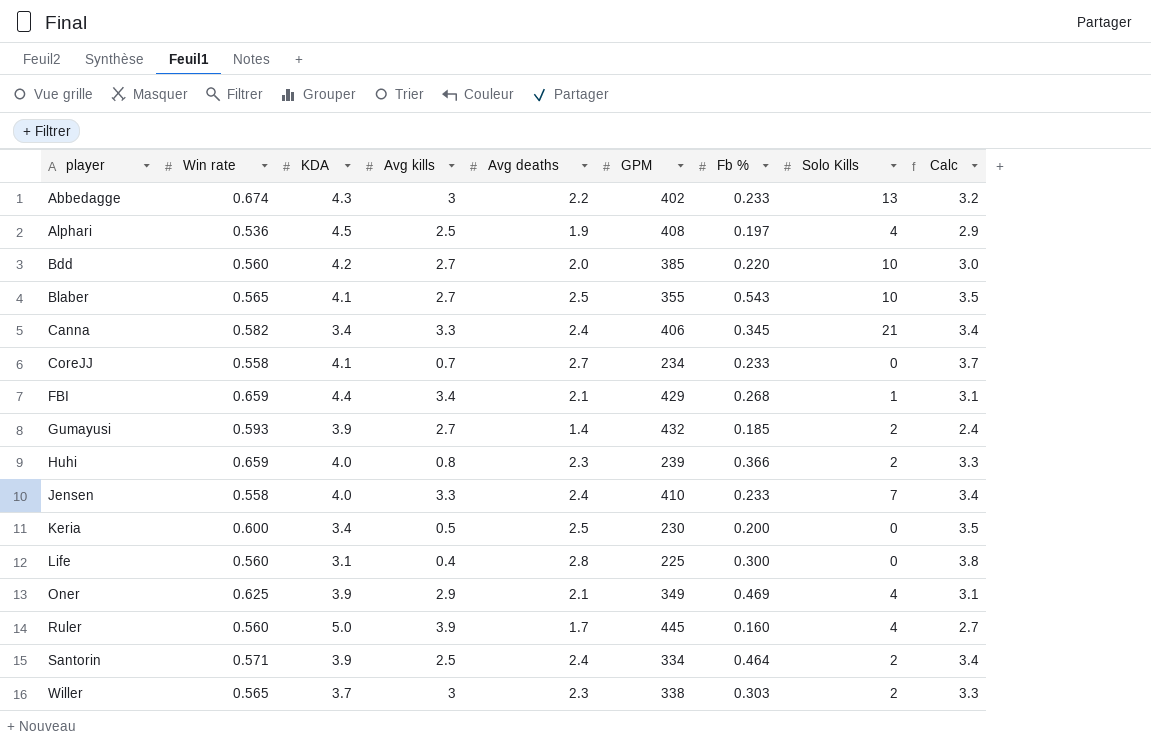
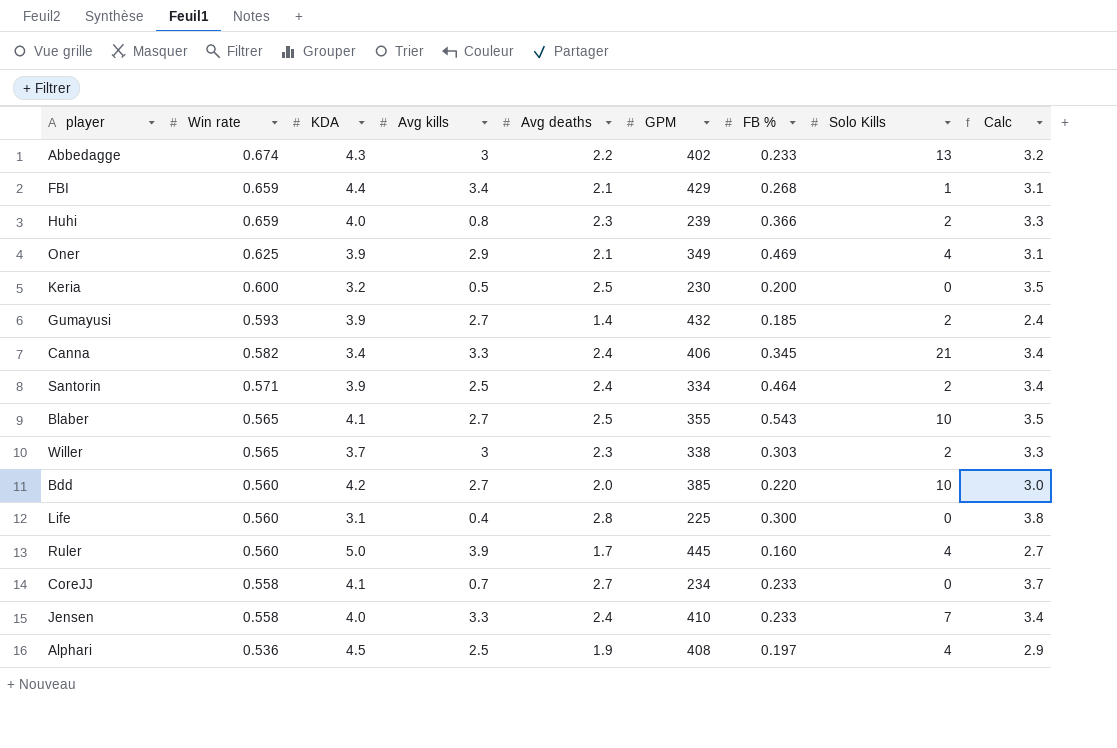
row order: player ascending -> Win rate descending
column name: Fb % -> FB %
Keria | KDA: 3.4 -> 3.2

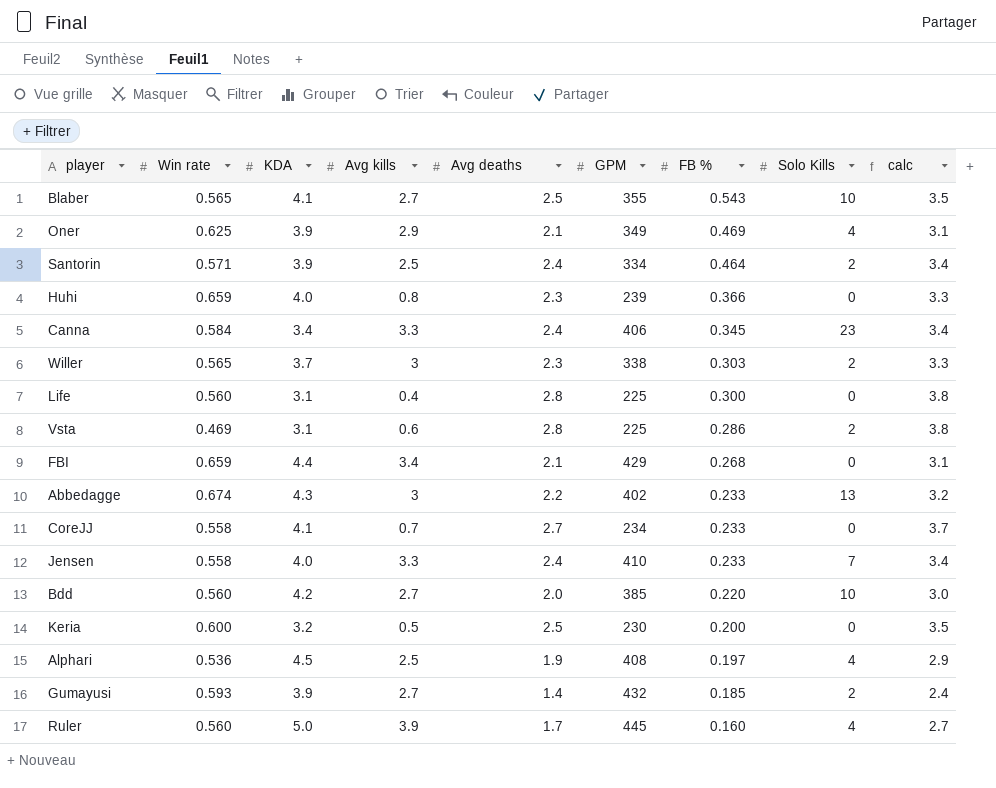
row order: Win rate descending -> FB % descending
column name: Calc -> calc
Huhi | Solo Kills: 2 -> 0
Canna | Win rate: 0.582 -> 0.584
Canna | Solo Kills: 21 -> 23
row Vsta: none -> 0.469 | 3.1 | 0.6 | 2.8 | 225 | 0.286 | 2 | 3.8
FBI | Solo Kills: 1 -> 0

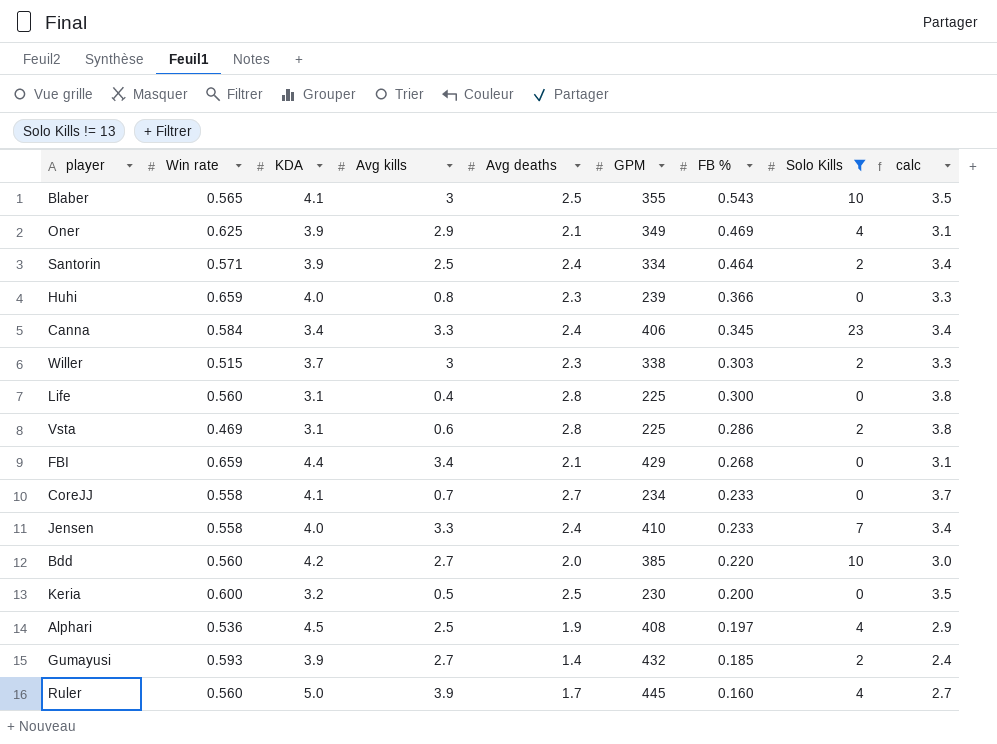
filter: none -> Solo Kills != 13
Blaber | Avg kills: 2.7 -> 3
Willer | Win rate: 0.565 -> 0.515

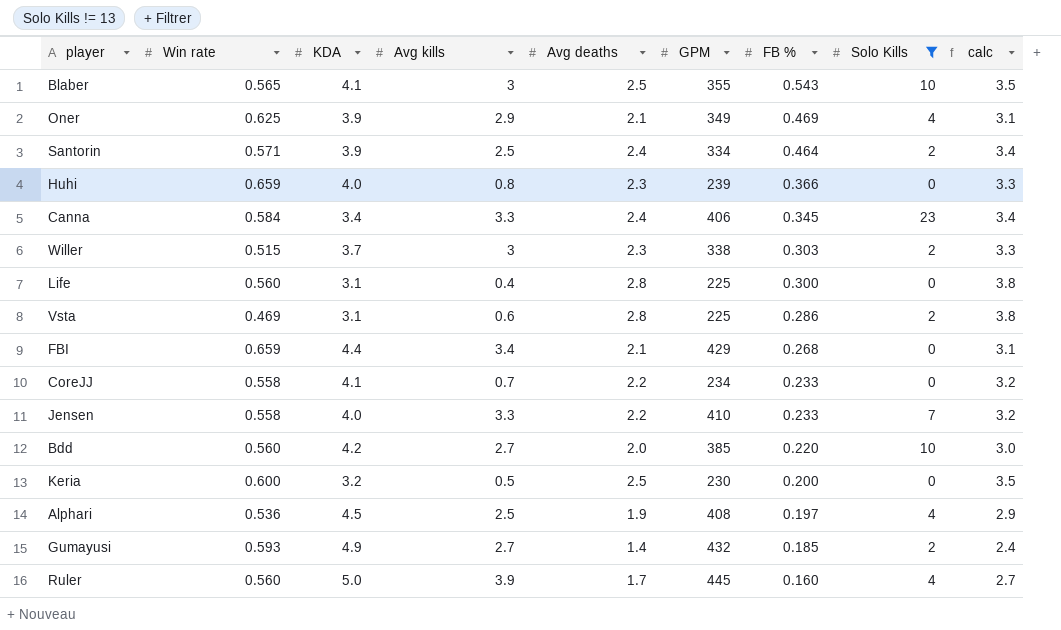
CoreJJ | Avg deaths: 2.7 -> 2.2
CoreJJ | calc: 3.7 -> 3.2
Jensen | Avg deaths: 2.4 -> 2.2
Jensen | calc: 3.4 -> 3.2
Gumayusi | KDA: 3.9 -> 4.9

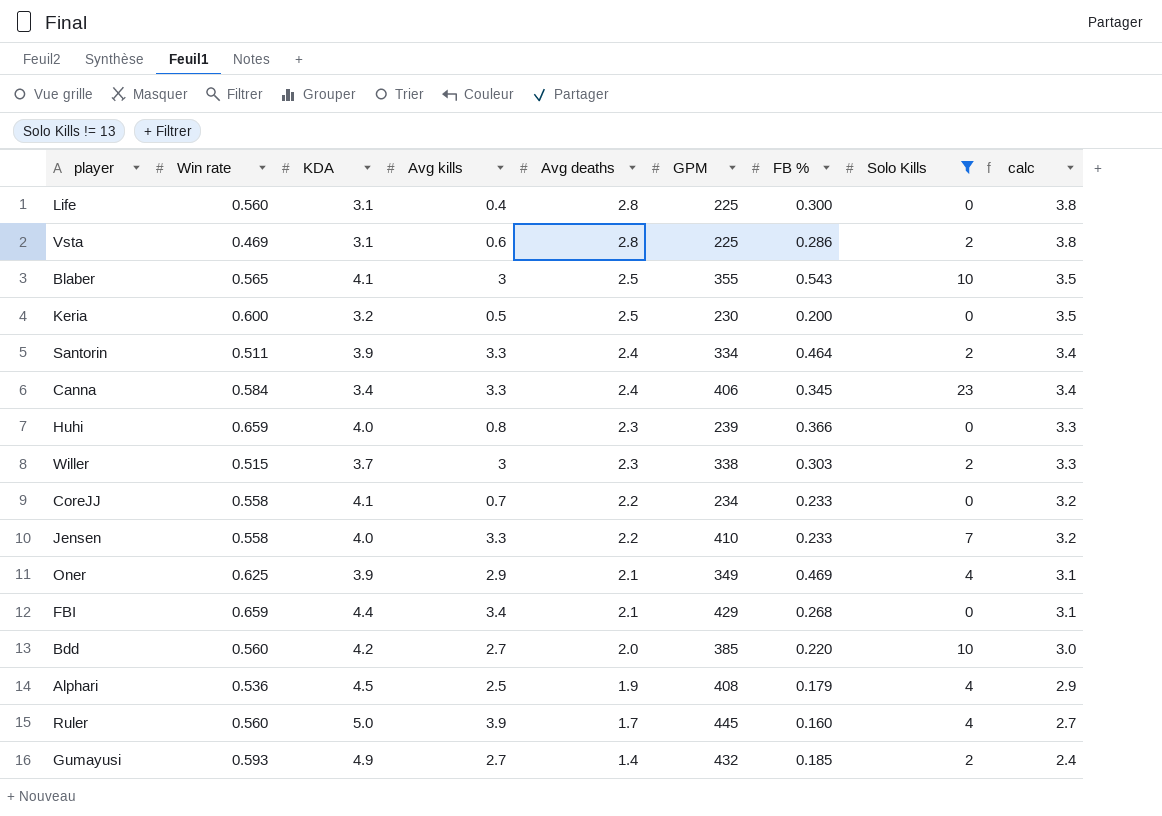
row order: FB % descending -> Avg deaths descending
Santorin | Win rate: 0.571 -> 0.511
Santorin | Avg kills: 2.5 -> 3.3
Alphari | FB %: 0.197 -> 0.179

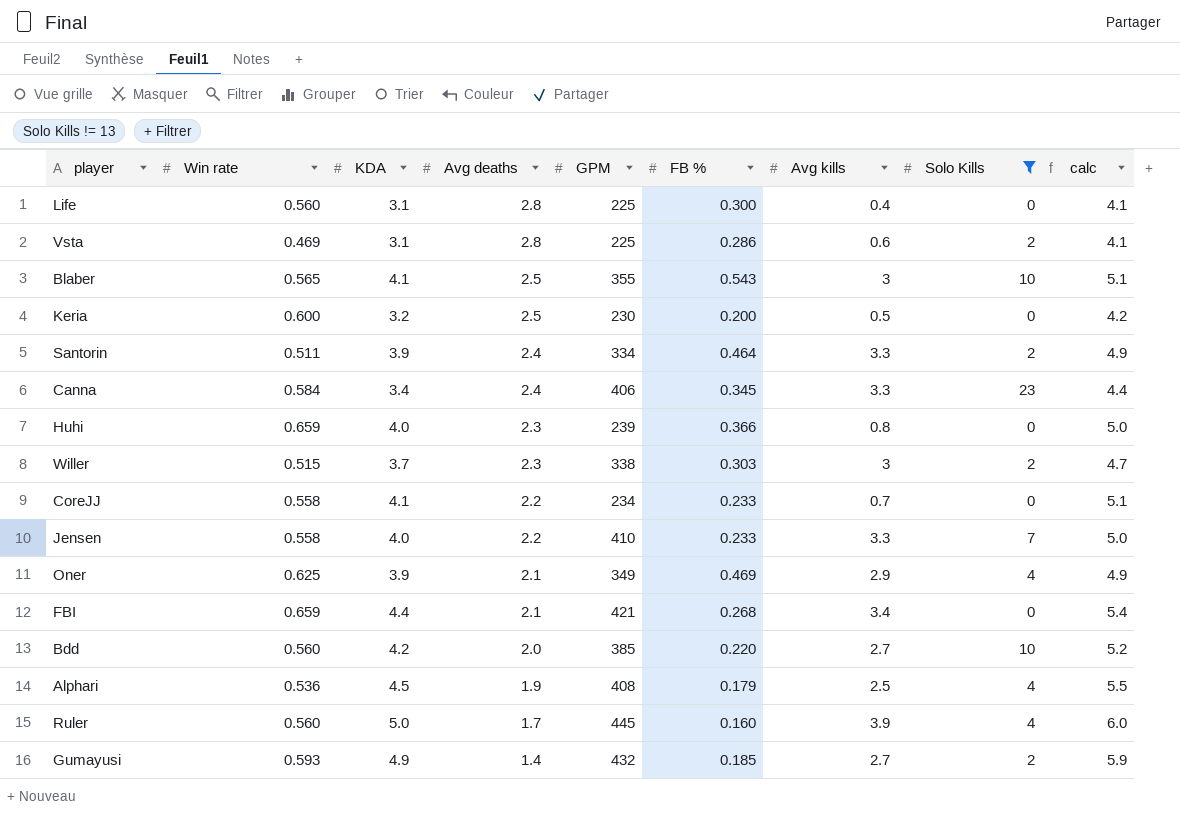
column Avg kills | position: 4 -> 7
column calc | formula: [Avg deaths] + 1 -> [KDA] + 1
FBI | GPM: 429 -> 421

